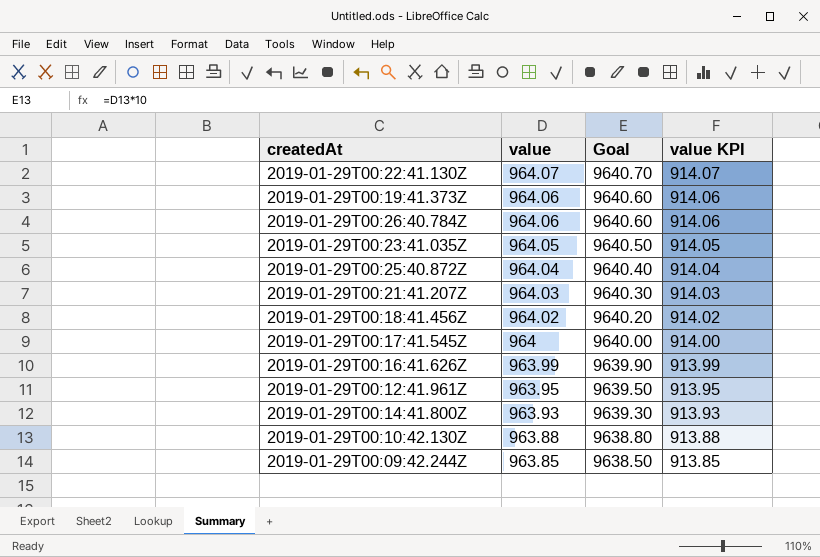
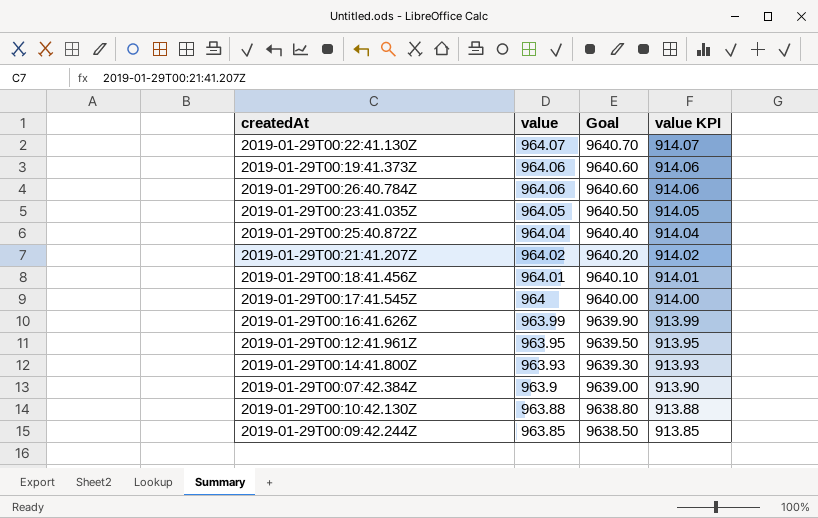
2019-01-29T00:21:41.207Z | value: 964.03 -> 964.02
2019-01-29T00:21:41.207Z | Goal: 9640.30 -> 9640.20
2019-01-29T00:21:41.207Z | value KPI: 914.03 -> 914.02
2019-01-29T00:18:41.456Z | value: 964.02 -> 964.01
2019-01-29T00:18:41.456Z | Goal: 9640.20 -> 9640.10
2019-01-29T00:18:41.456Z | value KPI: 914.02 -> 914.01
row 2019-01-29T00:07:42.384Z: none -> 963.9 | 9639.00 | 913.90

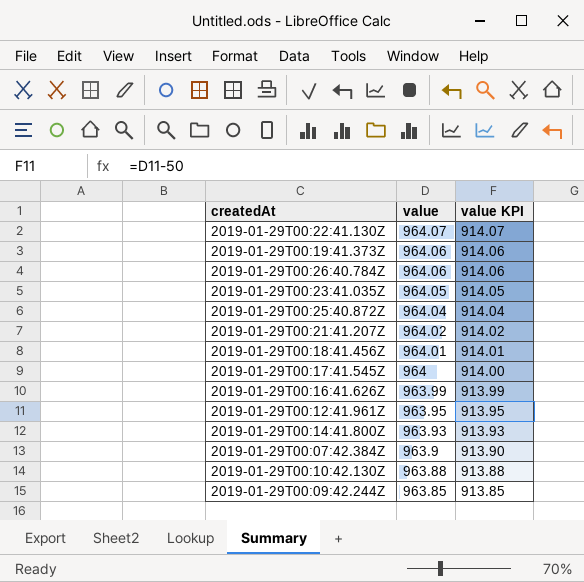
column Goal | formula: [value] * 10 -> none

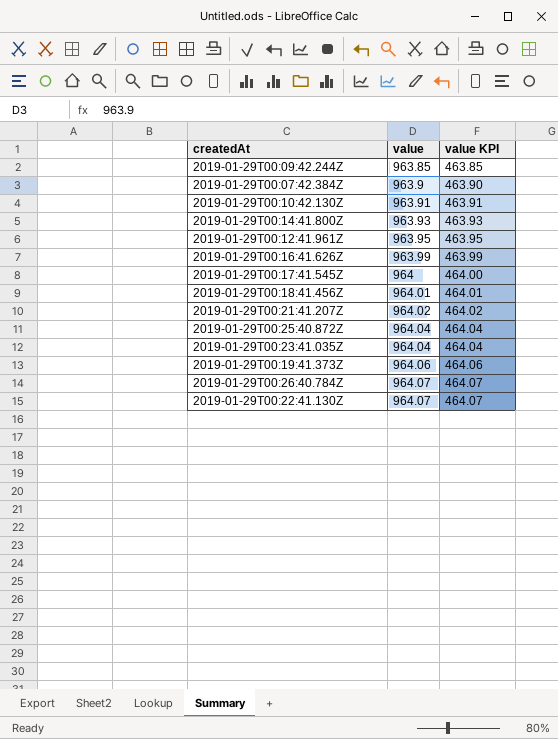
row order: value descending -> value ascending
column value KPI | formula: [value] - 50 -> [value] - 500
2019-01-29T00:10:42.130Z | value: 963.88 -> 963.91
2019-01-29T00:23:41.035Z | value: 964.05 -> 964.04
2019-01-29T00:26:40.784Z | value: 964.06 -> 964.07

